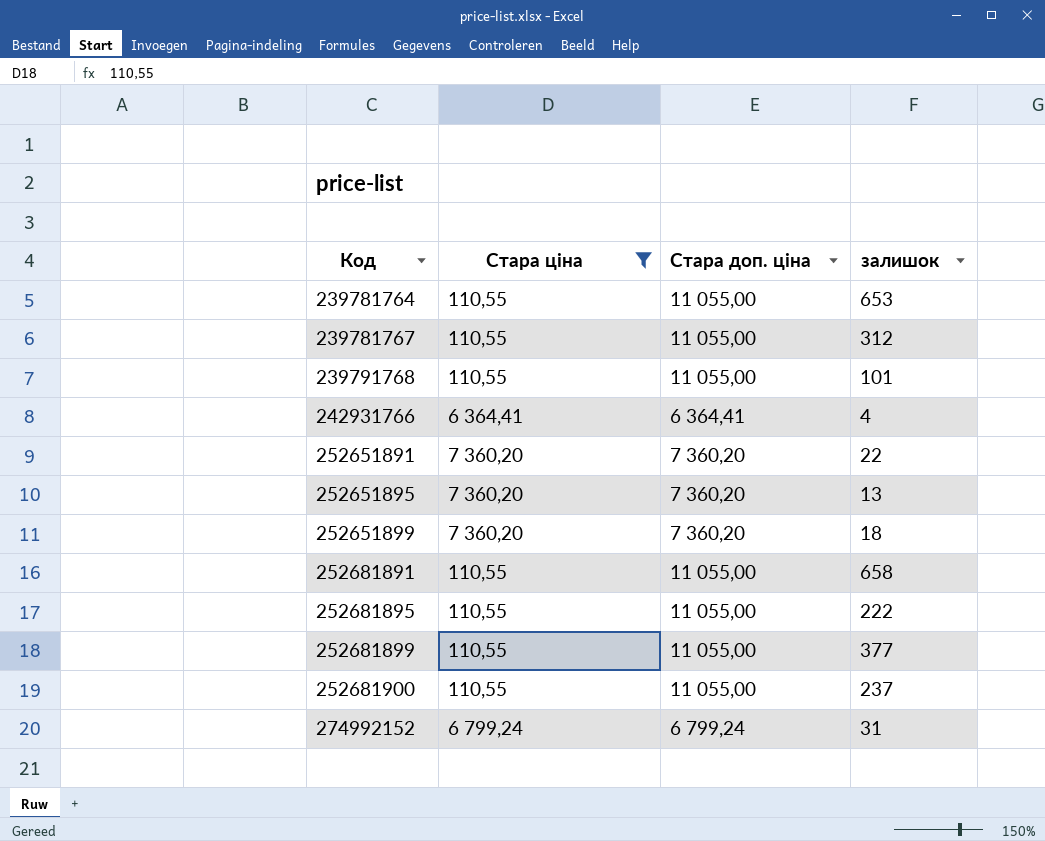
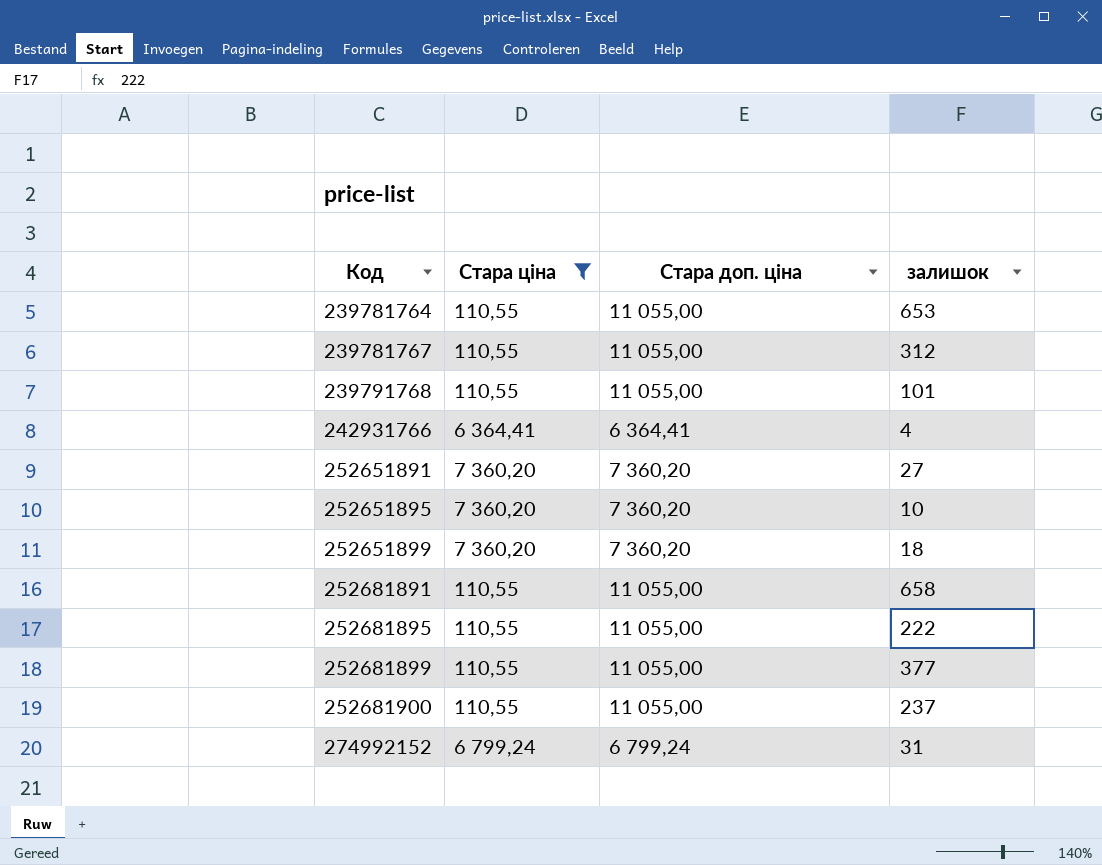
252651891 | залишок: 22 -> 27
252651895 | залишок: 13 -> 10

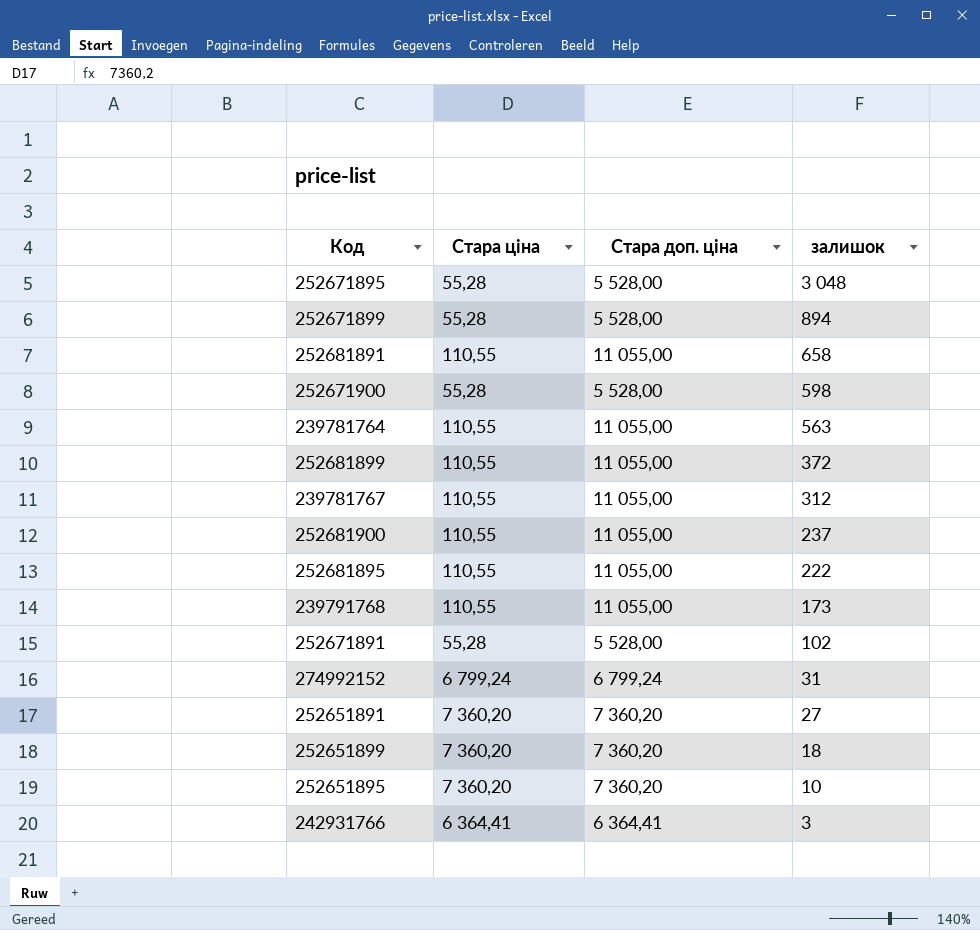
filter: Стара ціна != 55,28 -> none
row order: Код ascending -> залишок descending
239781764 | залишок: 653 -> 563
252681899 | залишок: 377 -> 372
239791768 | залишок: 101 -> 173
242931766 | залишок: 4 -> 3

